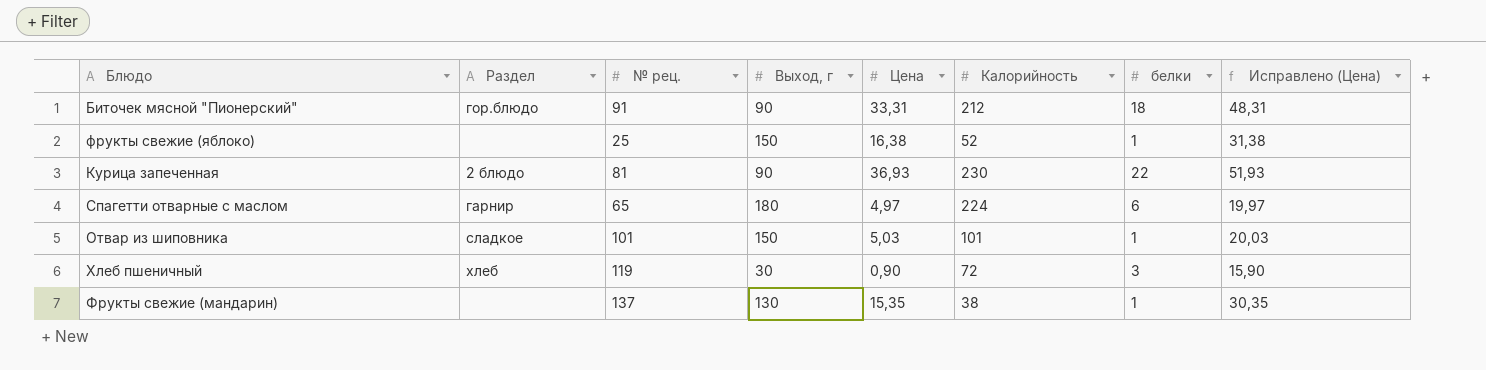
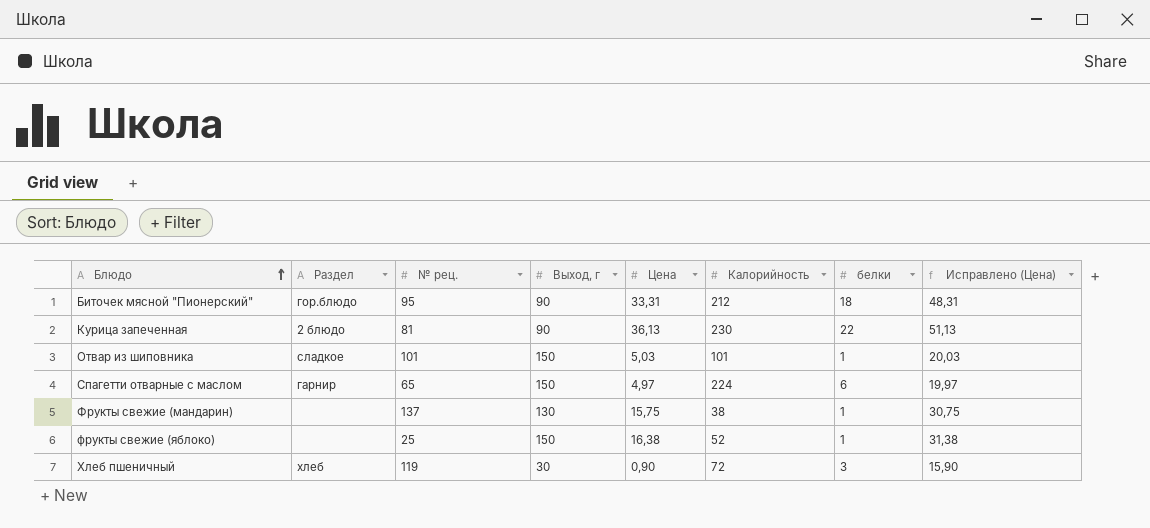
row order: none -> Блюдо ascending
Биточек мясной "Пионерский" | № рец.: 91 -> 95
Курица запеченная | Цена: 36,93 -> 36,13
Курица запеченная | Исправлено (Цена): 51,93 -> 51,13
Спагетти отварные с маслом | Выход, г: 180 -> 150
Фрукты свежие (мандарин) | Цена: 15,35 -> 15,75
Фрукты свежие (мандарин) | Исправлено (Цена): 30,35 -> 30,75

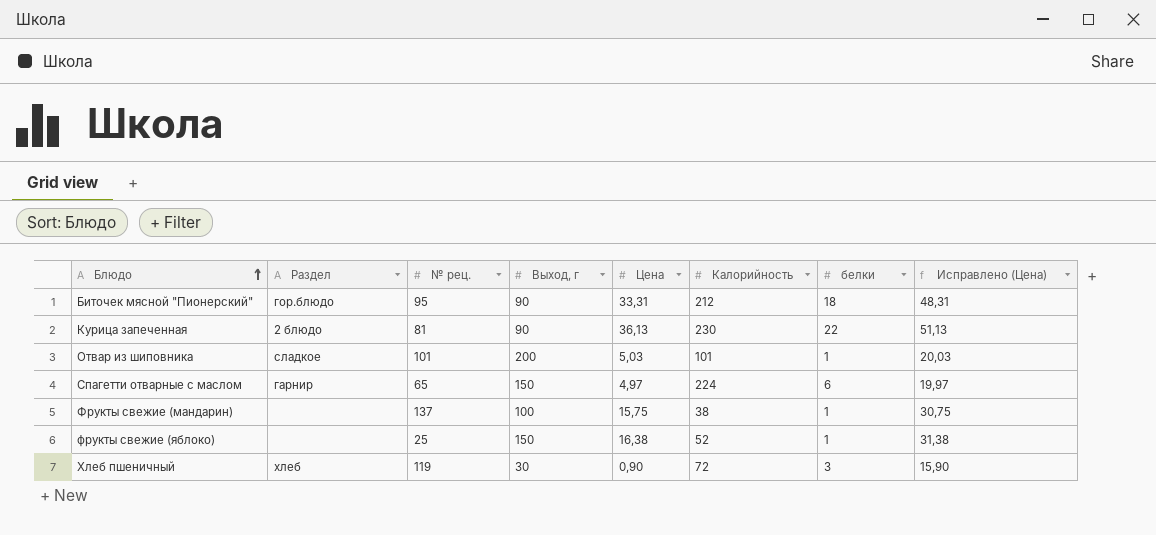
Отвар из шиповника | Выход, г: 150 -> 200
Фрукты свежие (мандарин) | Выход, г: 130 -> 100

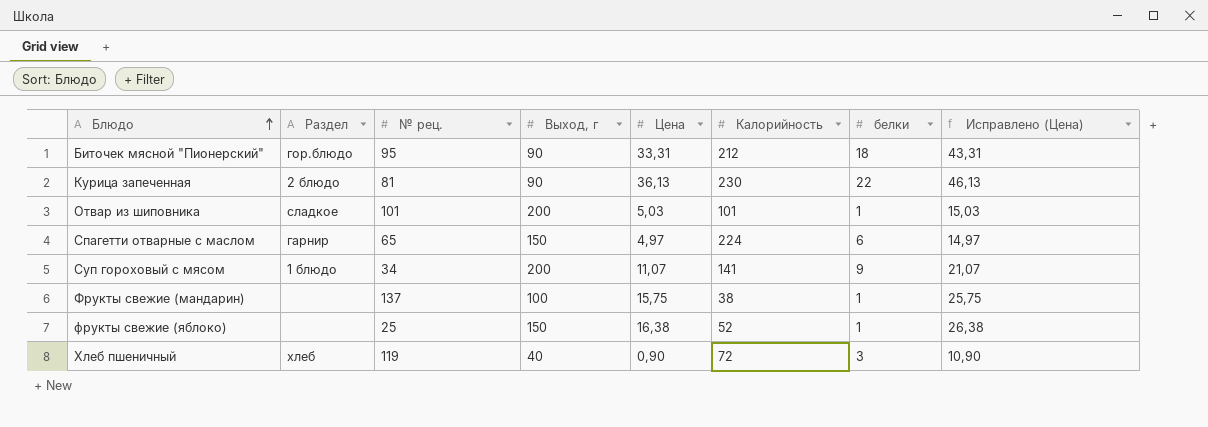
column Исправлено (Цена) | formula: [Цена] + 15 -> [Цена] + 10
row Суп гороховый с мясом: none -> 1 блюдо | 34 | 200 | 11,07 | 141 | 9 | 21,07
Хлеб пшеничный | Выход, г: 30 -> 40

